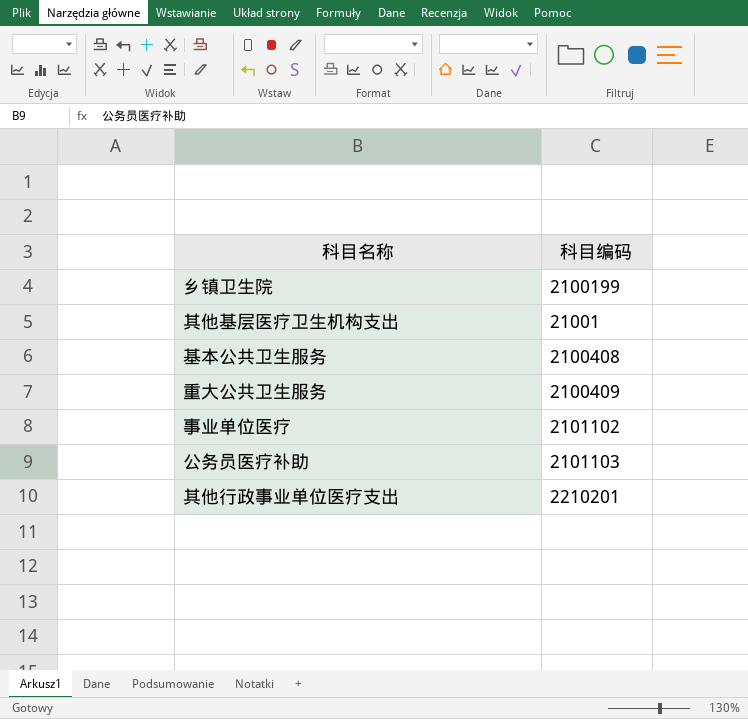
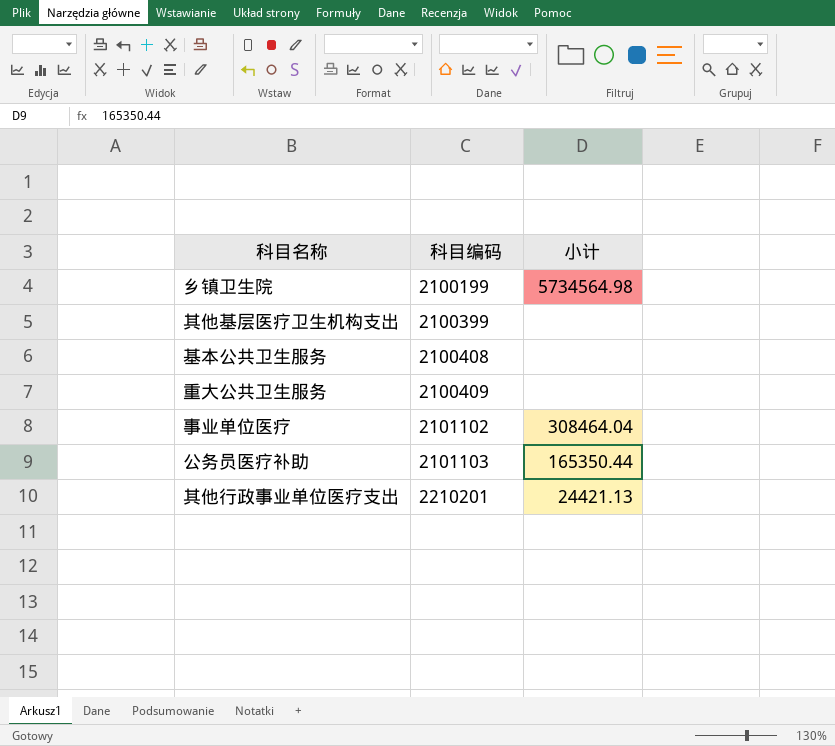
column 小计 | position: none -> 3
其他基层医疗卫生机构支出 | 科目编码: 21001 -> 2100399

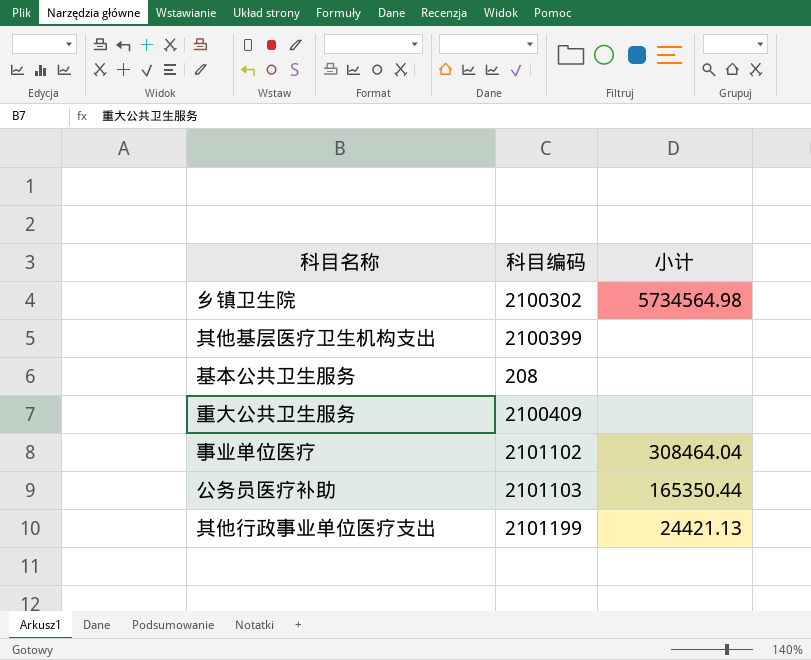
乡镇卫生院 | 科目编码: 2100199 -> 2100302
基本公共卫生服务 | 科目编码: 2100408 -> 208
其他行政事业单位医疗支出 | 科目编码: 2210201 -> 2101199

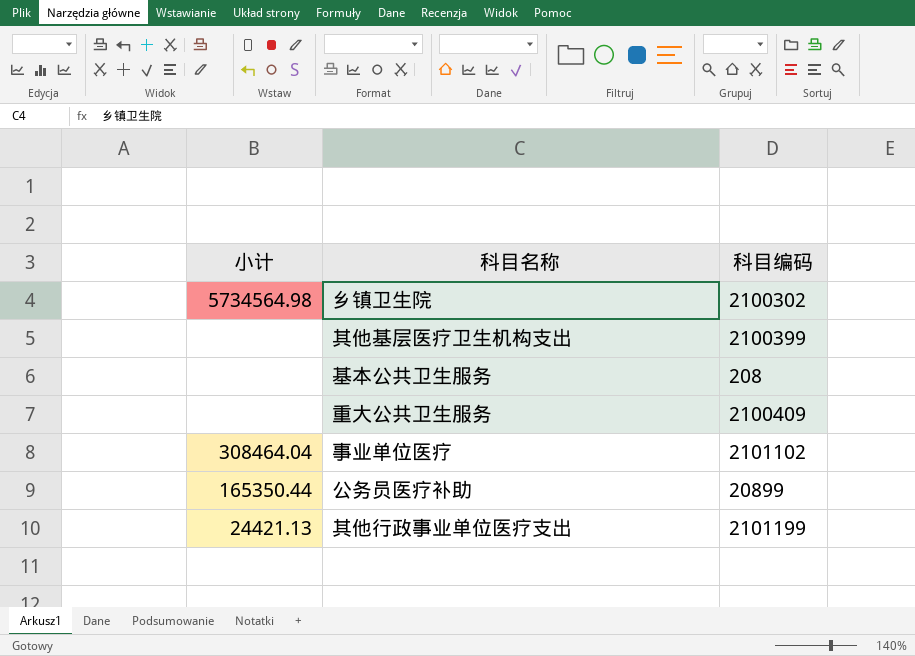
column 小计 | position: 3 -> 1
公务员医疗补助 | 科目编码: 2101103 -> 20899

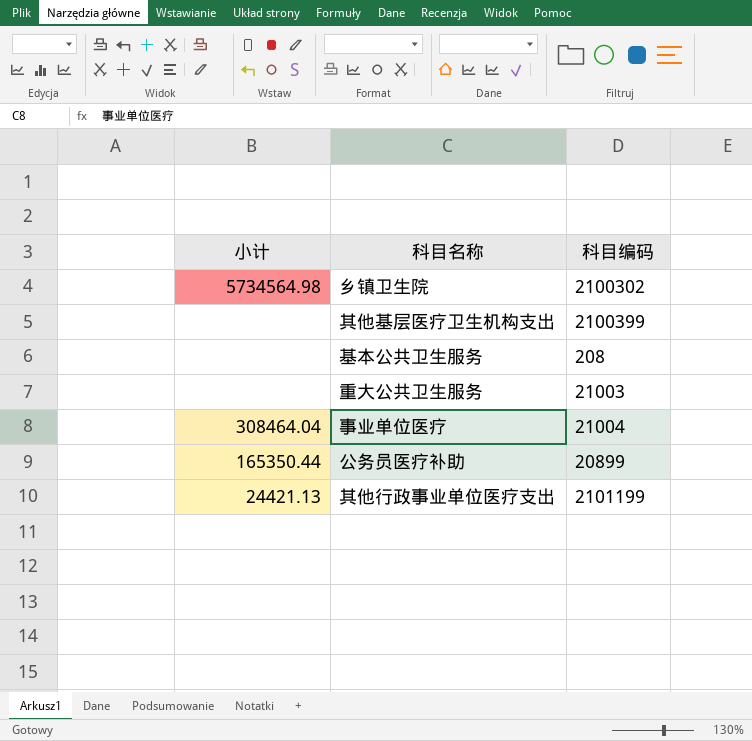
重大公共卫生服务 | 科目编码: 2100409 -> 21003
事业单位医疗 | 科目编码: 2101102 -> 21004

